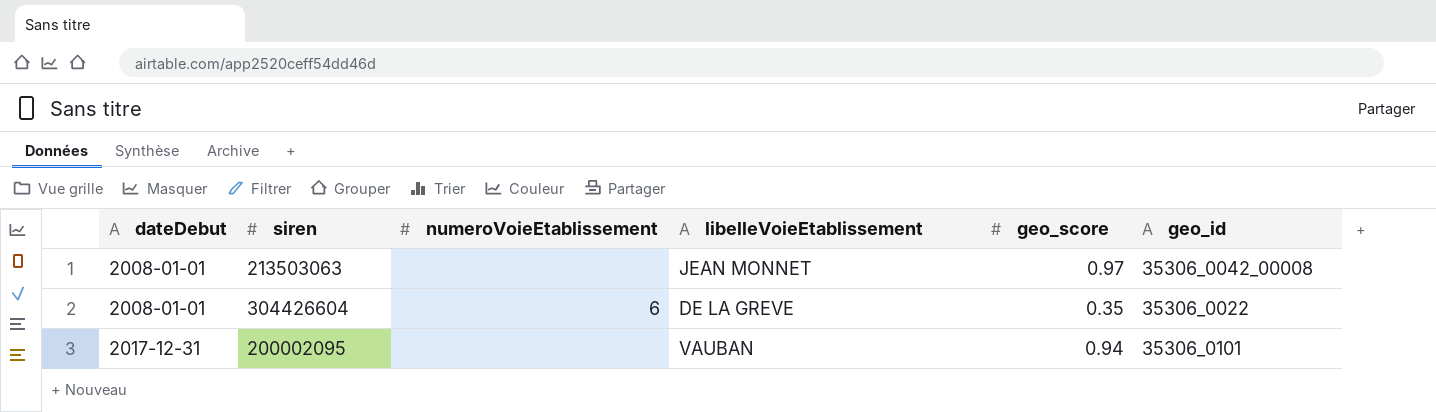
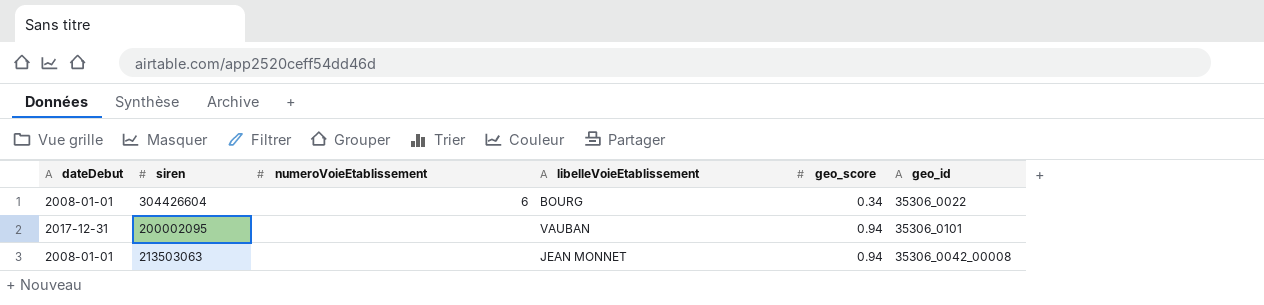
row order: dateDebut ascending -> geo_score ascending
304426604 | libelleVoieEtablissement: DE LA GREVE -> BOURG
304426604 | geo_score: 0.35 -> 0.34
213503063 | geo_score: 0.97 -> 0.94

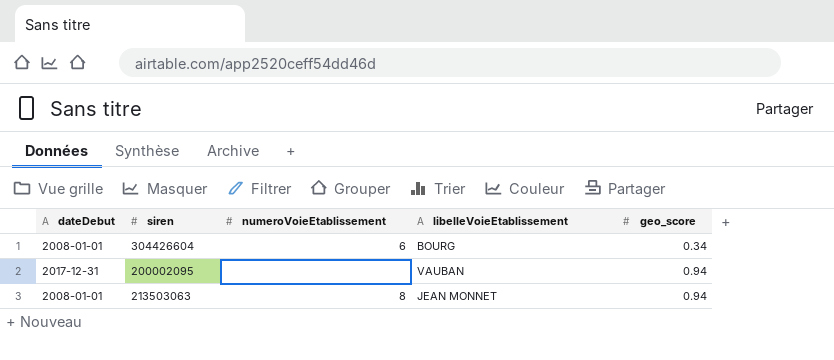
column geo_id | position: 6 -> none
213503063 | numeroVoieEtablissement: none -> 8

